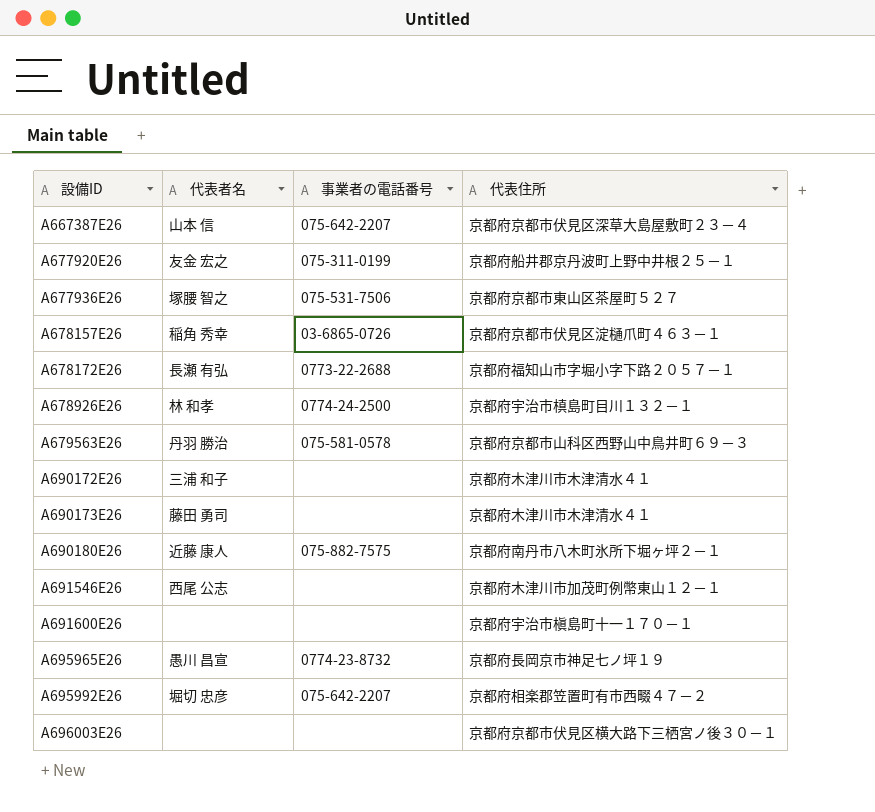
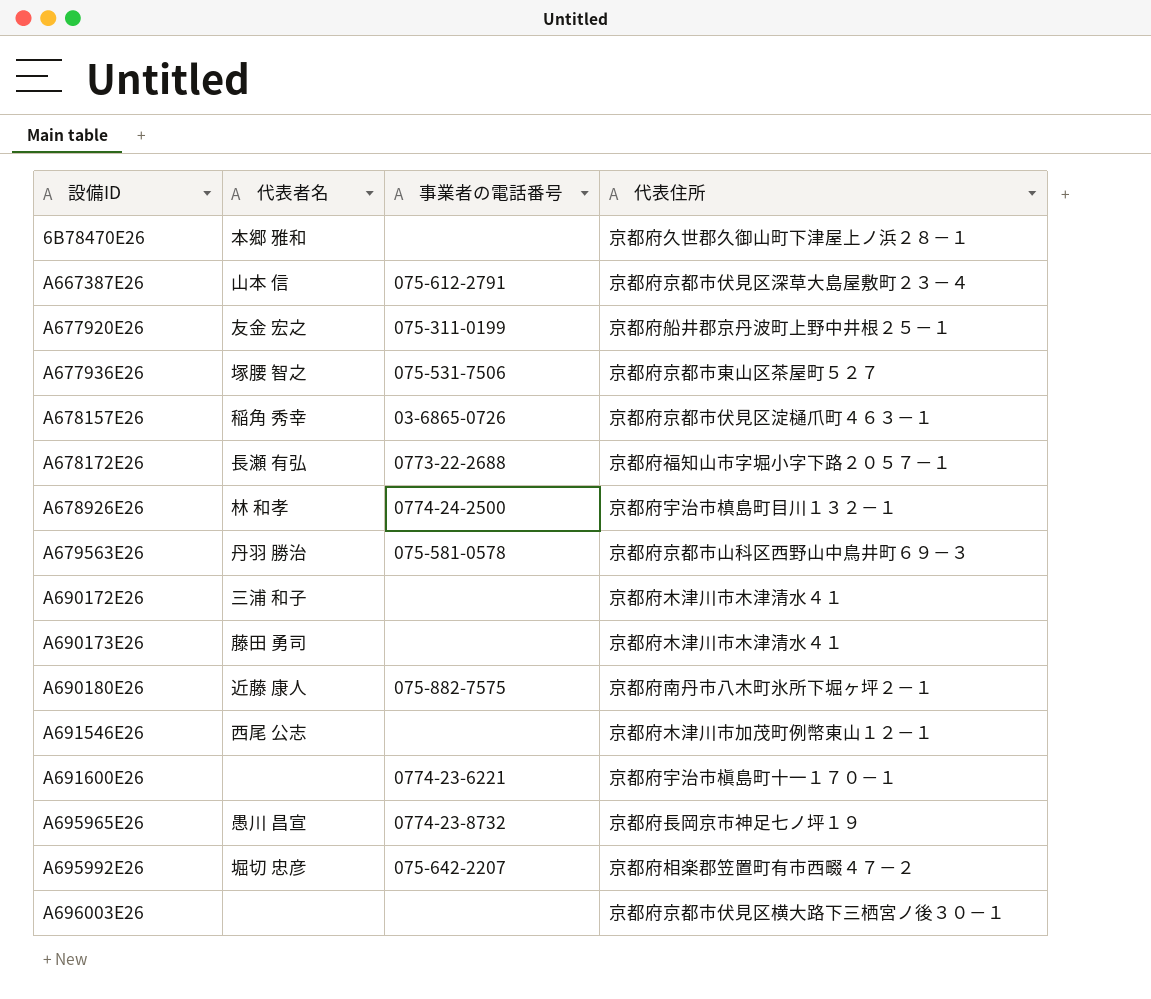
row 6B78470E26: none -> 本郷 雅和 | none | 京都府久世郡久御山町下津屋上ノ浜２８－１
A667387E26 | 事業者の電話番号: 075-642-2207 -> 075-612-2791
A691600E26 | 事業者の電話番号: none -> 0774-23-6221

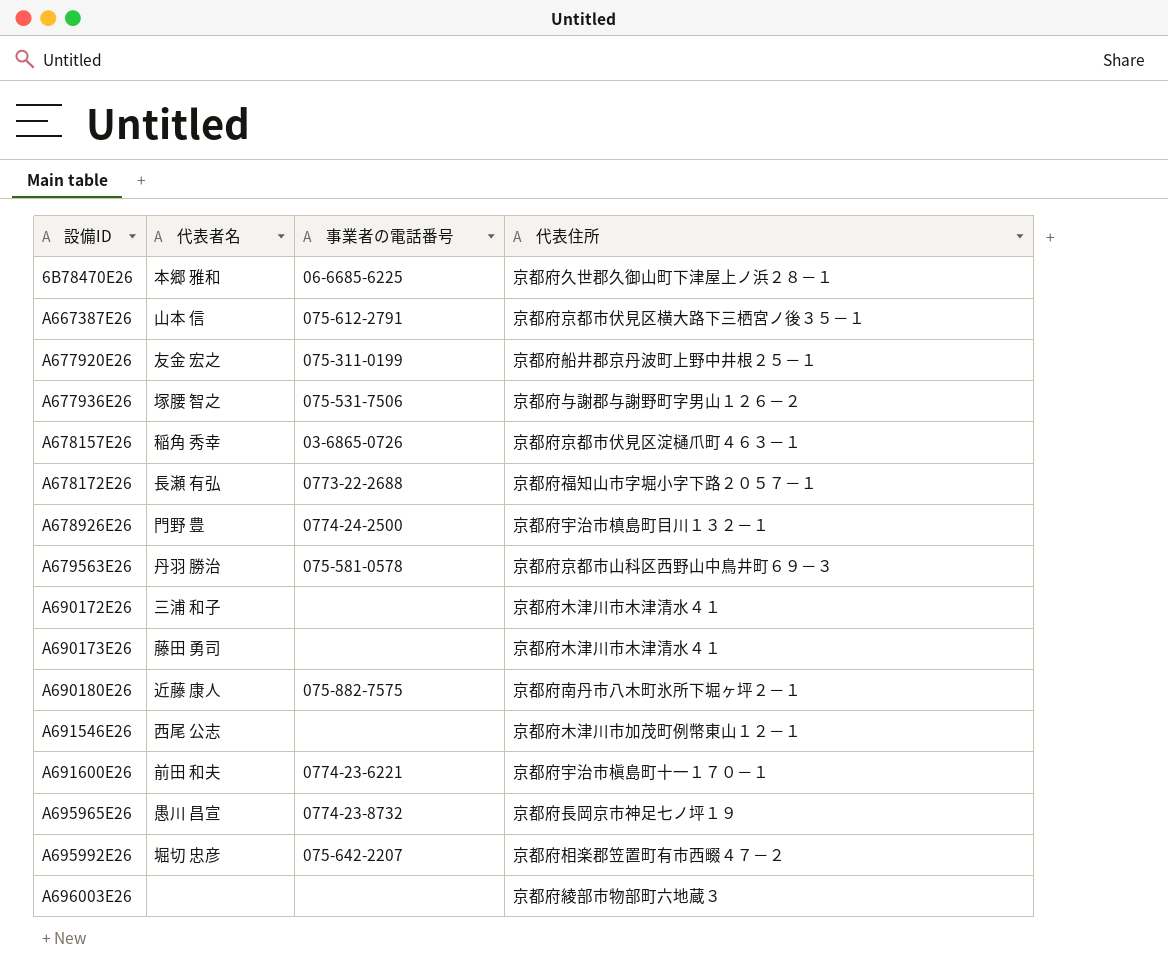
6B78470E26 | 事業者の電話番号: none -> 06-6685-6225
A667387E26 | 代表住所: 京都府京都市伏見区深草大島屋敷町２３－４ -> 京都府京都市伏見区横大路下三栖宮ノ後３５－１
A677936E26 | 代表住所: 京都府京都市東山区茶屋町５２７ -> 京都府与謝郡与謝野町字男山１２６－２
A678926E26 | 代表者名: 林 和孝 -> 門野 豊
A691600E26 | 代表者名: none -> 前田 和夫
A696003E26 | 代表住所: 京都府京都市伏見区横大路下三栖宮ノ後３０－１ -> 京都府綾部市物部町六地蔵３

